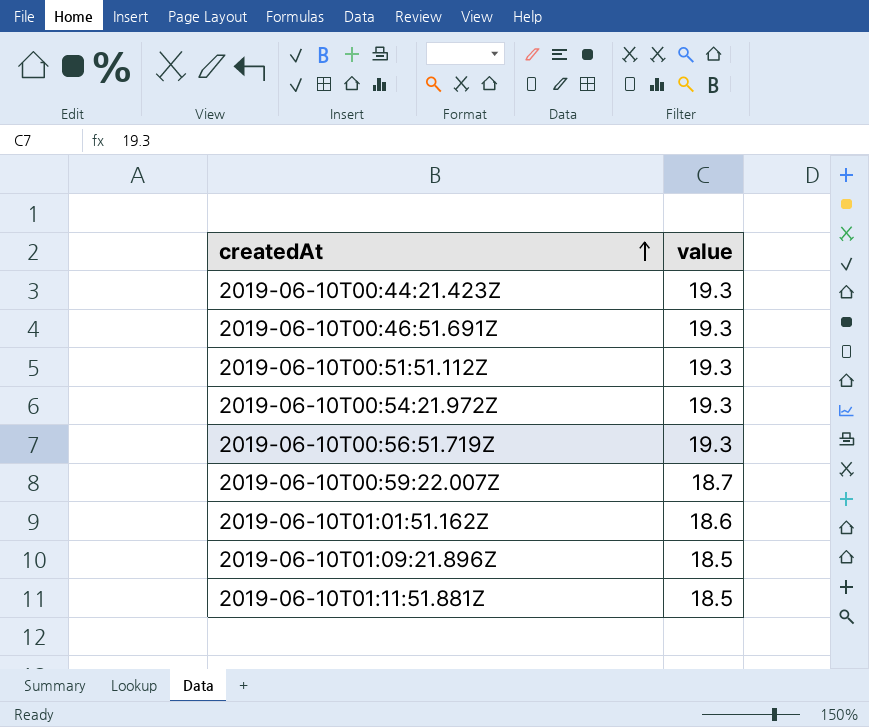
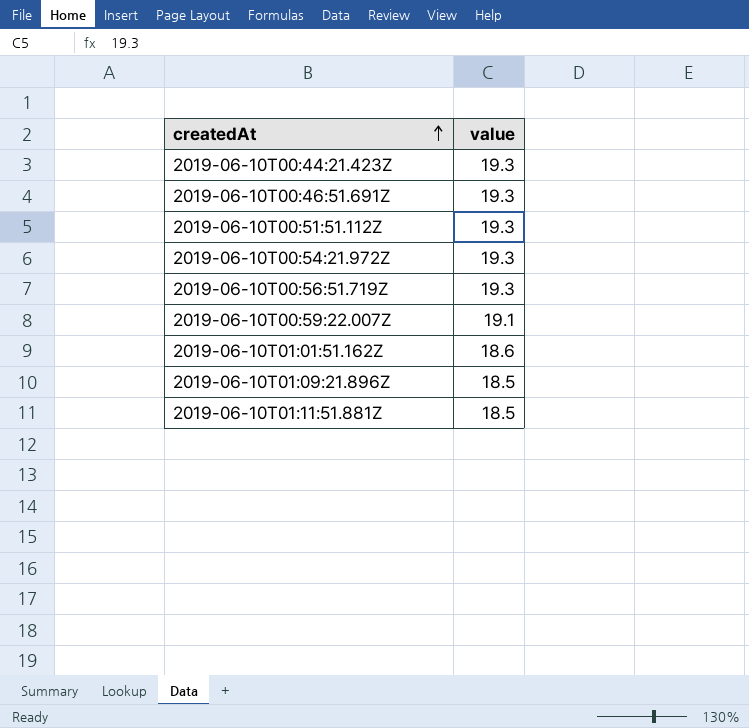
2019-06-10T00:59:22.007Z | value: 18.7 -> 19.1

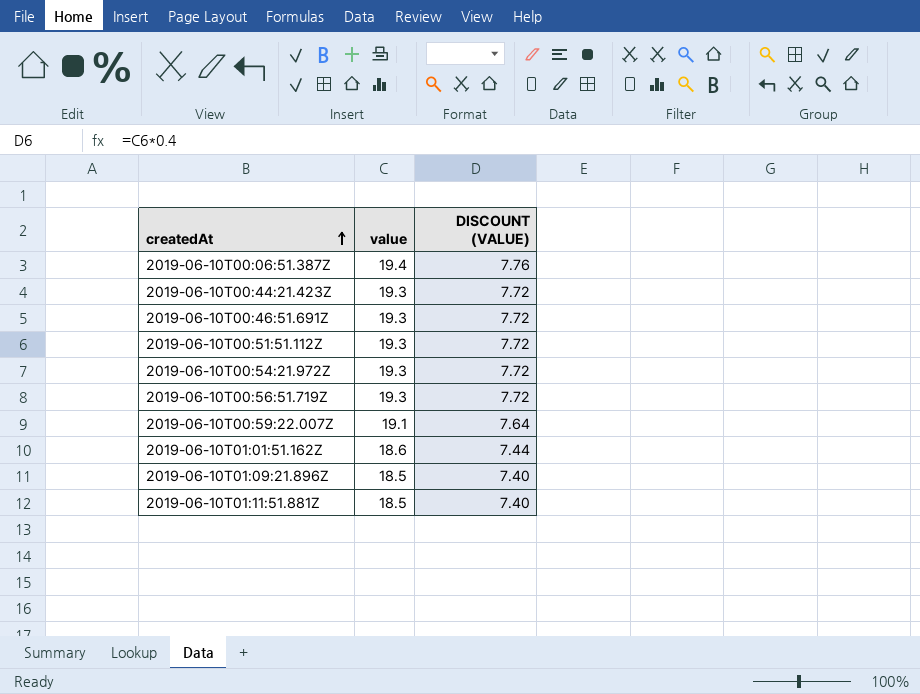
column DISCOUNT (VALUE) | formula: none -> [value] * 0.4
row 2019-06-10T00:06:51.387Z: none -> 19.4 | 7.76

